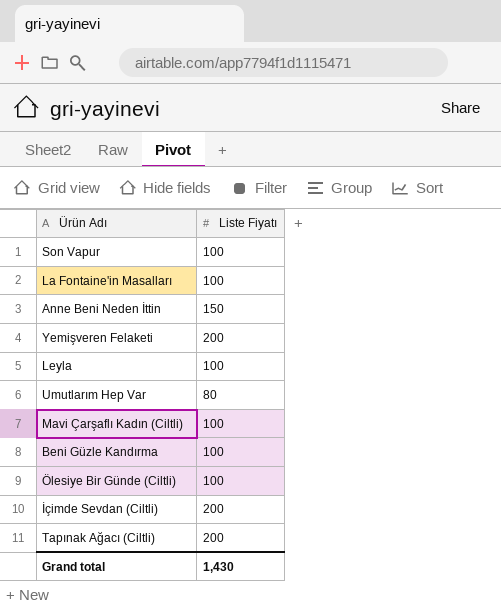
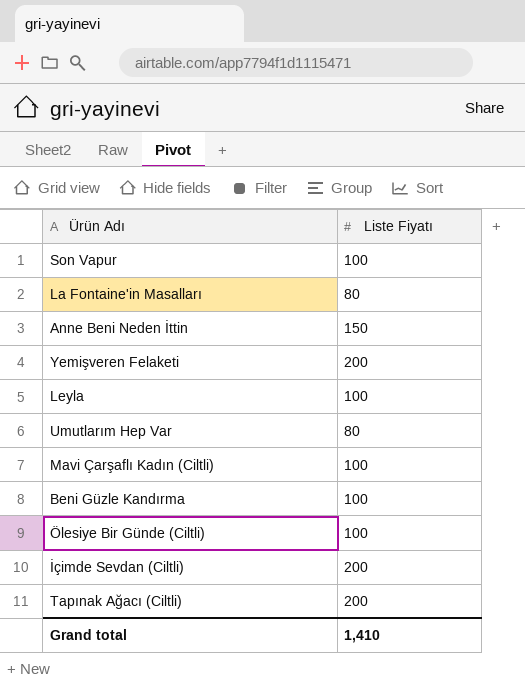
La Fontaine'in Masalları | Liste Fiyatı: 100 -> 80
Grand total | Liste Fiyatı: 1,430 -> 1,410

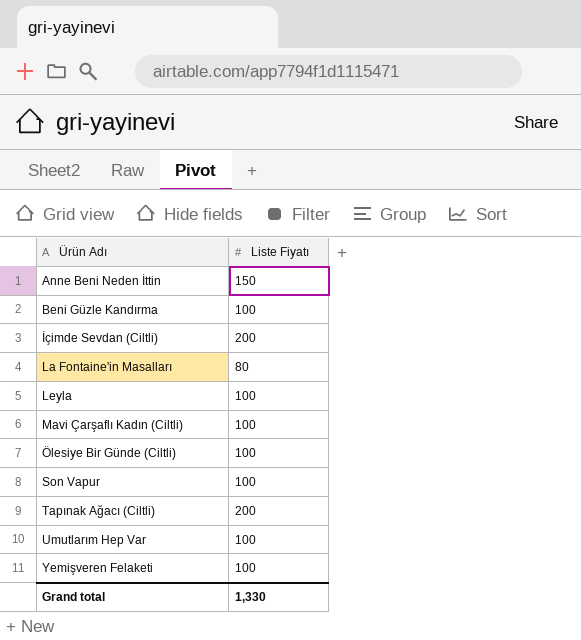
row order: none -> Ürün Adı ascending
Umutlarım Hep Var | Liste Fiyatı: 80 -> 100
Yemişveren Felaketi | Liste Fiyatı: 200 -> 100
Grand total | Liste Fiyatı: 1,410 -> 1,330

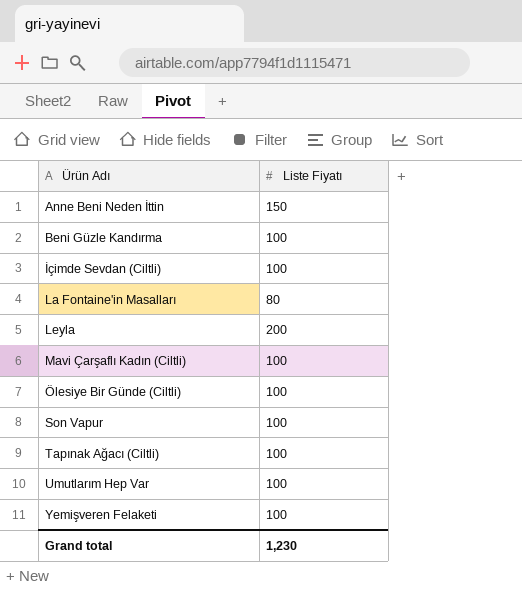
İçimde Sevdan (Ciltli) | Liste Fiyatı: 200 -> 100
Leyla | Liste Fiyatı: 100 -> 200
Tapınak Ağacı (Ciltli) | Liste Fiyatı: 200 -> 100
Grand total | Liste Fiyatı: 1,330 -> 1,230

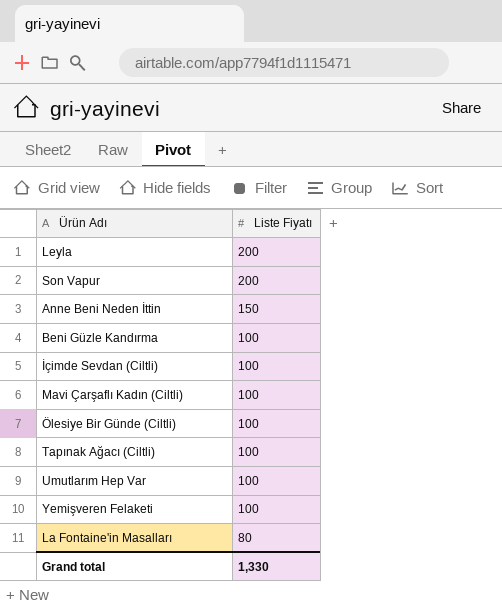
row order: Ürün Adı ascending -> Liste Fiyatı descending
Son Vapur | Liste Fiyatı: 100 -> 200
Grand total | Liste Fiyatı: 1,230 -> 1,330

